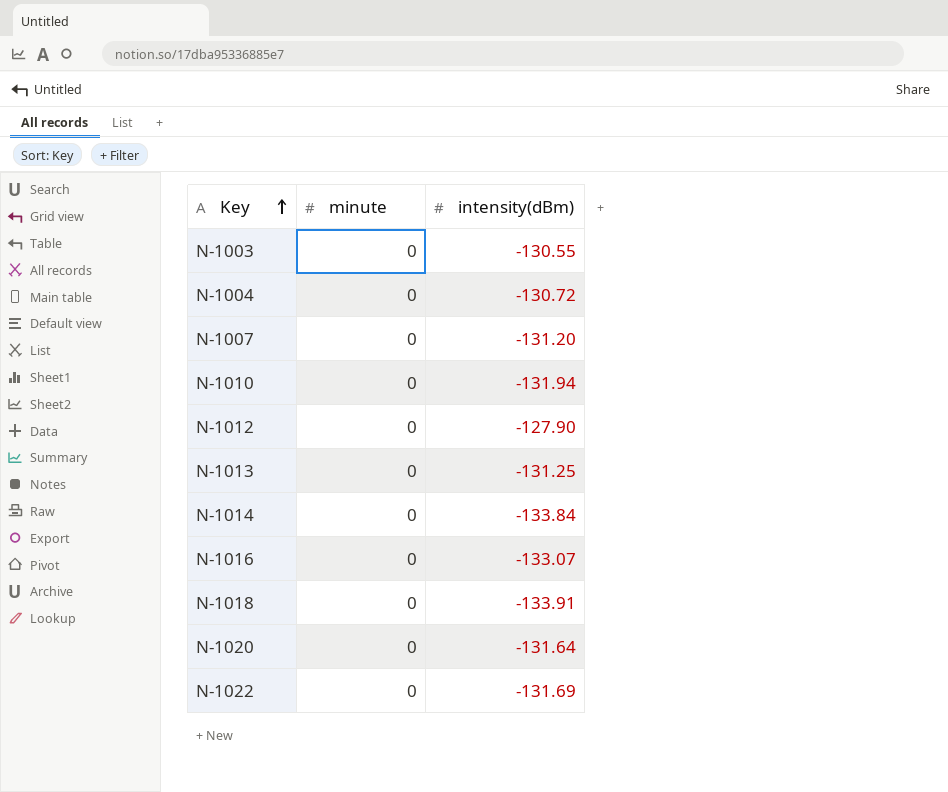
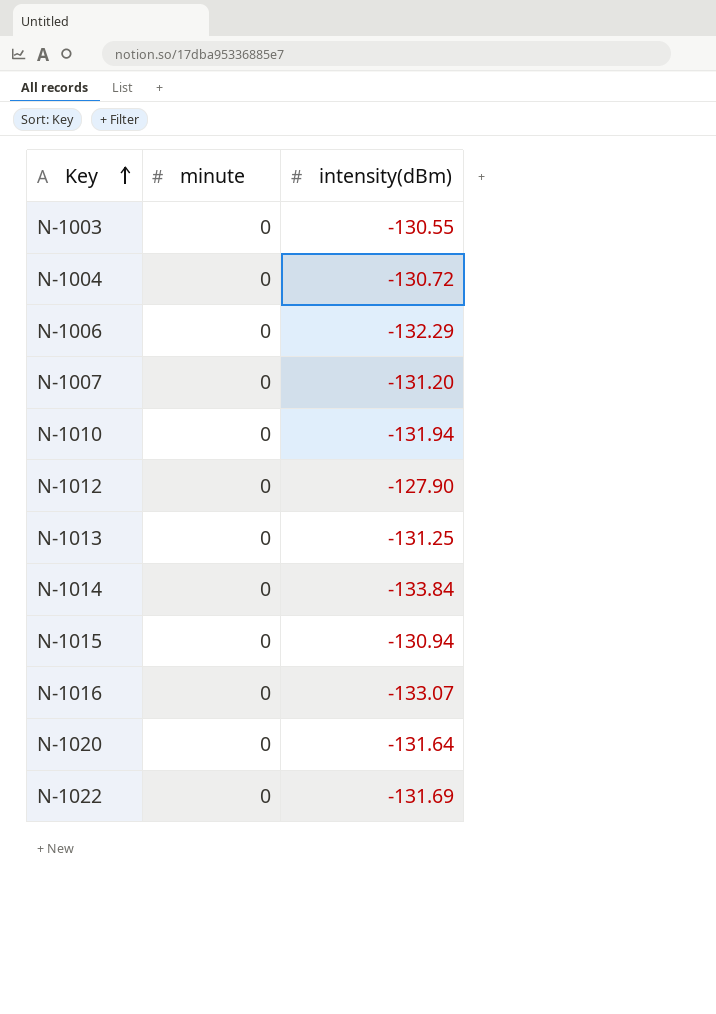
row N-1018: 0 | -133.91 -> none
row N-1006: none -> 0 | -132.29
row N-1015: none -> 0 | -130.94

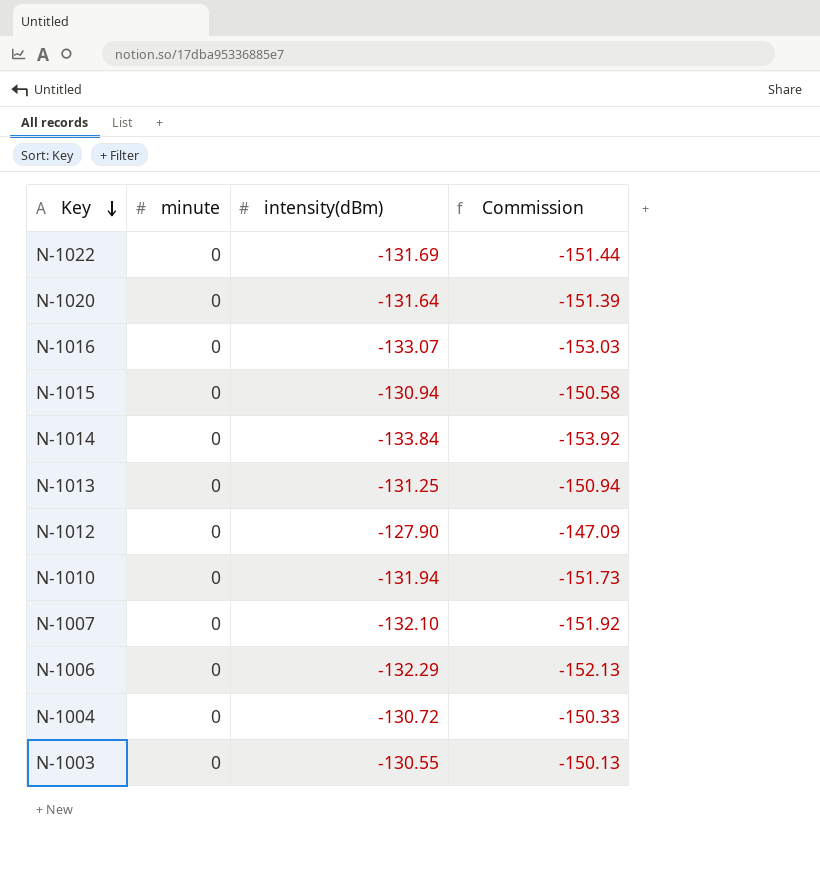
row order: Key ascending -> Key descending
column Commission | formula: none -> [intensity(dBm)] * 1.15
N-1007 | intensity(dBm): -131.20 -> -132.10

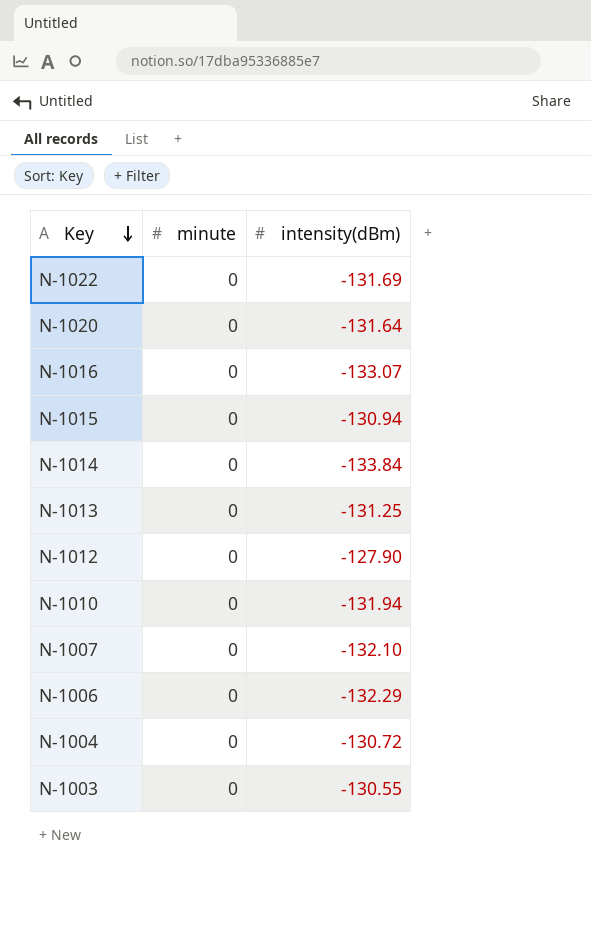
column Commission | formula: [intensity(dBm)] * 1.15 -> none

